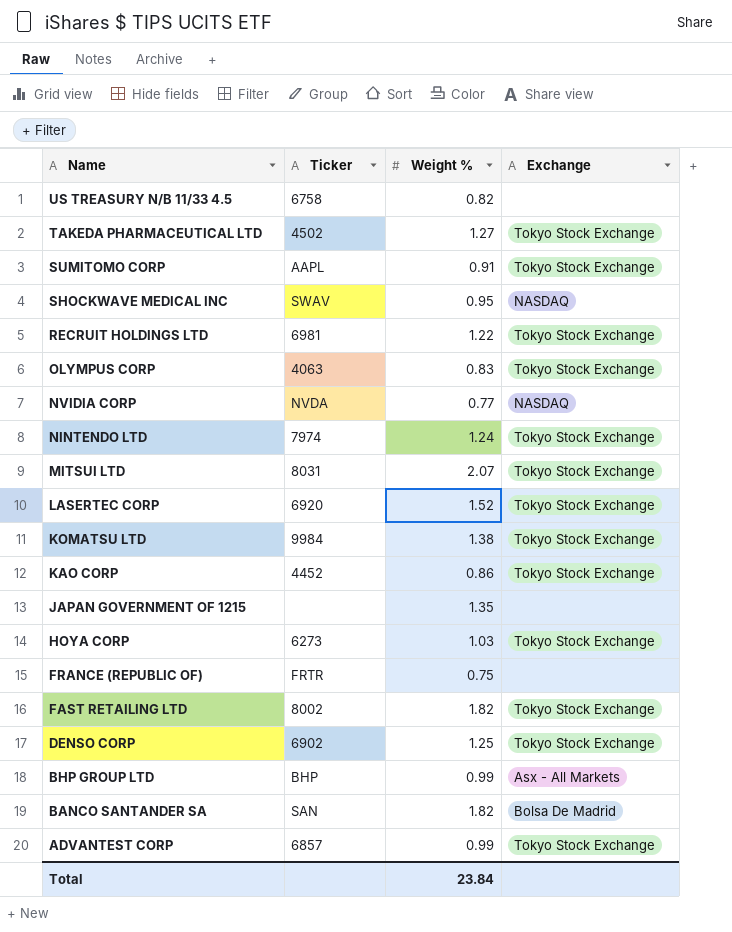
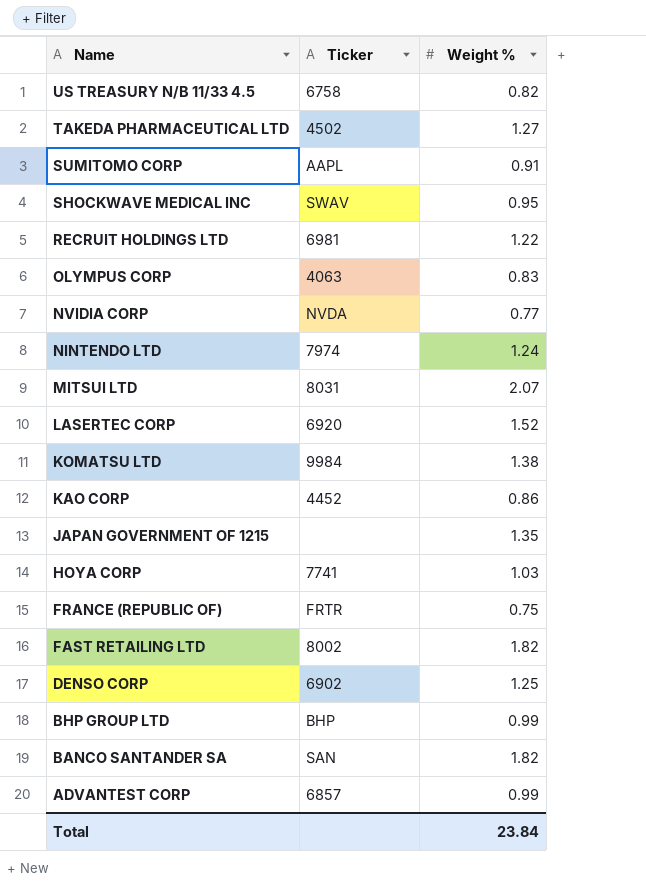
column Exchange | position: 4 -> none
HOYA CORP | Ticker: 6273 -> 7741

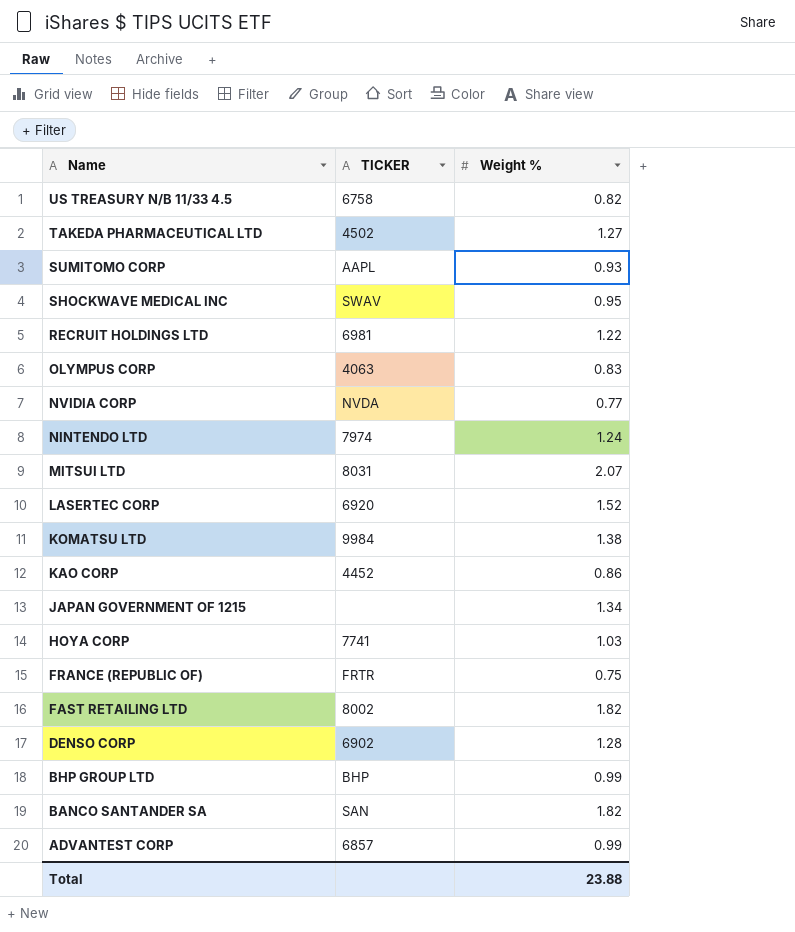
column name: Ticker -> TICKER
SUMITOMO CORP | Weight %: 0.91 -> 0.93
JAPAN GOVERNMENT OF 1215 | Weight %: 1.35 -> 1.34
DENSO CORP | Weight %: 1.25 -> 1.28
Total | Weight %: 23.84 -> 23.88

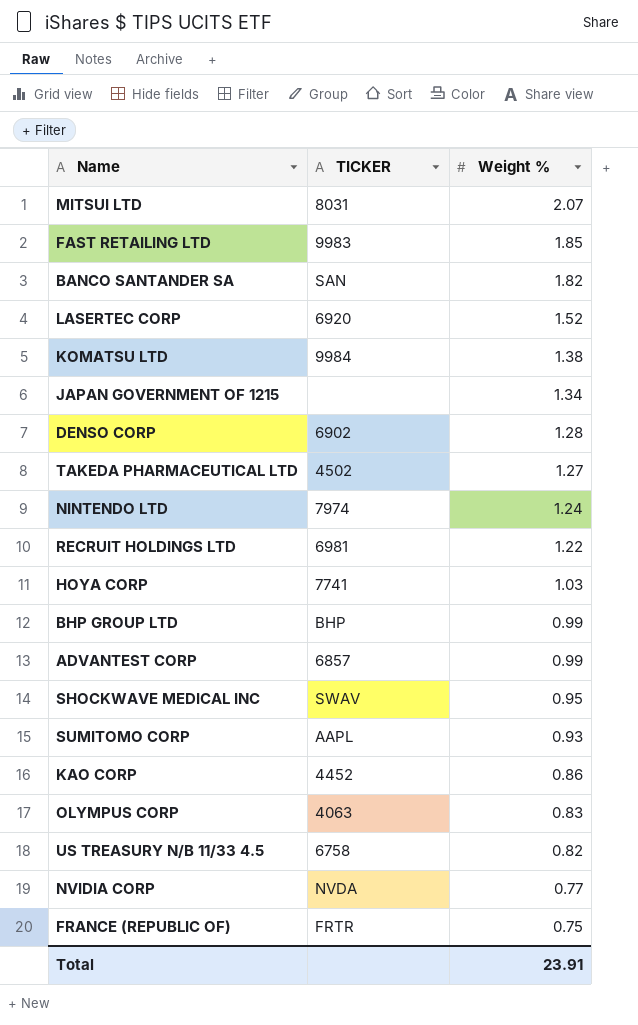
row order: Name descending -> Weight % descending
FAST RETAILING LTD | TICKER: 8002 -> 9983
FAST RETAILING LTD | Weight %: 1.82 -> 1.85
Total | Weight %: 23.88 -> 23.91

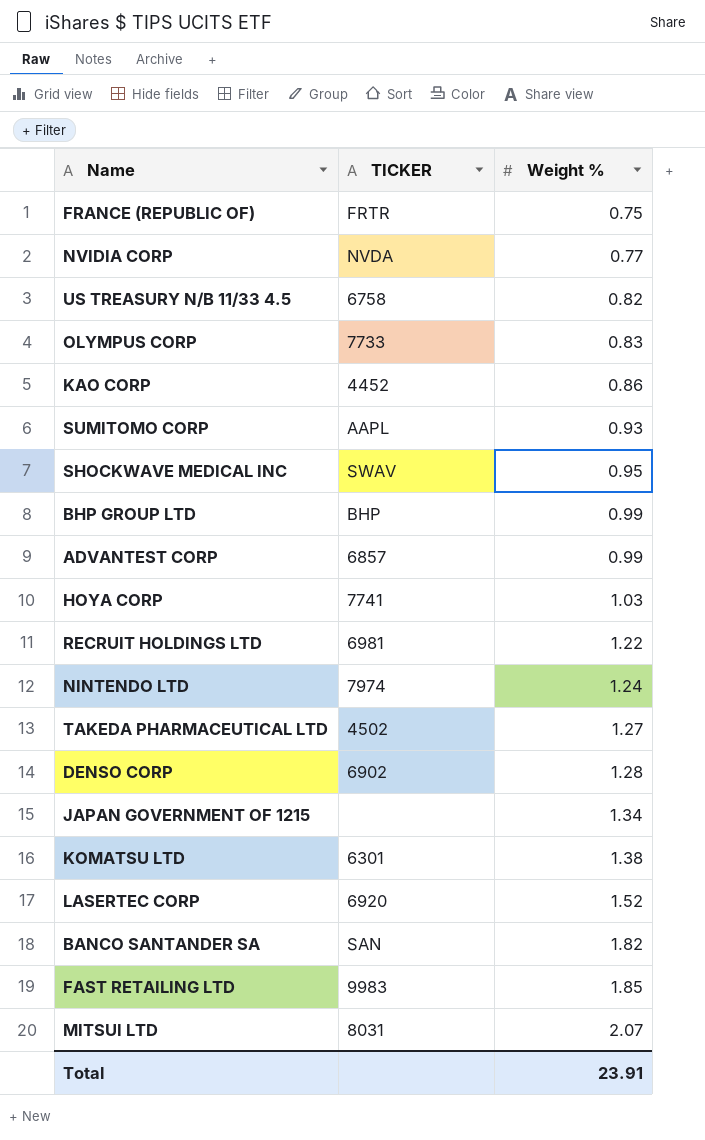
row order: Weight % descending -> Weight % ascending
OLYMPUS CORP | TICKER: 4063 -> 7733
KOMATSU LTD | TICKER: 9984 -> 6301

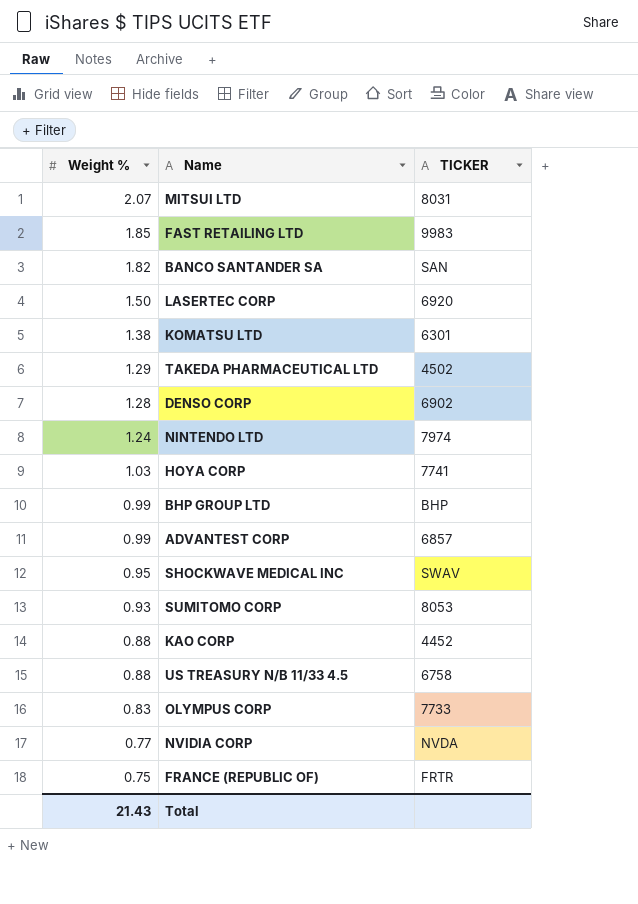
row order: Weight % ascending -> Weight % descending
column Weight % | position: 3 -> 1
row RECRUIT HOLDINGS LTD: 6981 | 1.22 -> none
row JAPAN GOVERNMENT OF 1215: none | 1.34 -> none
LASERTEC CORP | Weight %: 1.52 -> 1.50
TAKEDA PHARMACEUTICAL LTD | Weight %: 1.27 -> 1.29
SUMITOMO CORP | TICKER: AAPL -> 8053
KAO CORP | Weight %: 0.86 -> 0.88
US TREASURY N/B 11/33 4.5 | Weight %: 0.82 -> 0.88
Total | Weight %: 23.91 -> 21.43

